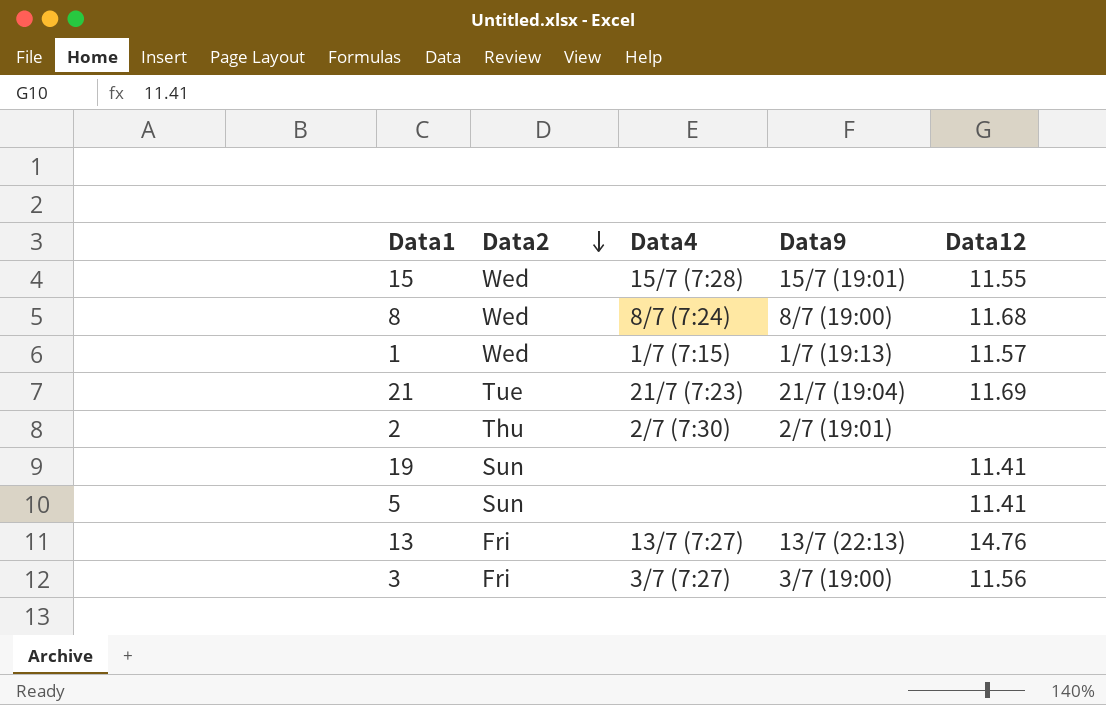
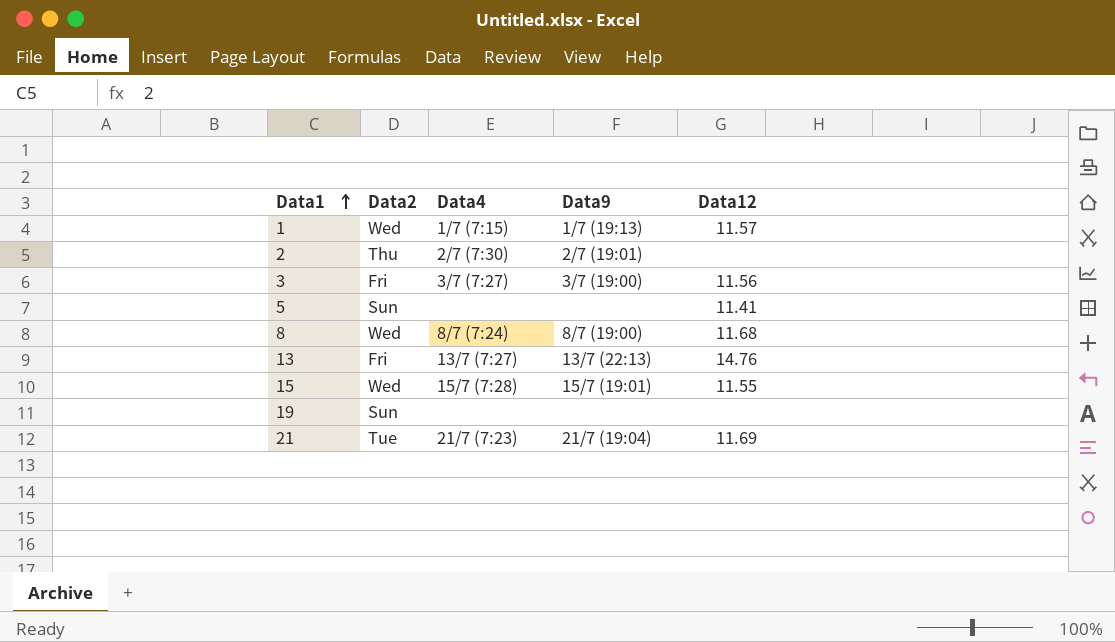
row order: Data2 descending -> Data1 ascending
19 | Data12: 11.41 -> none

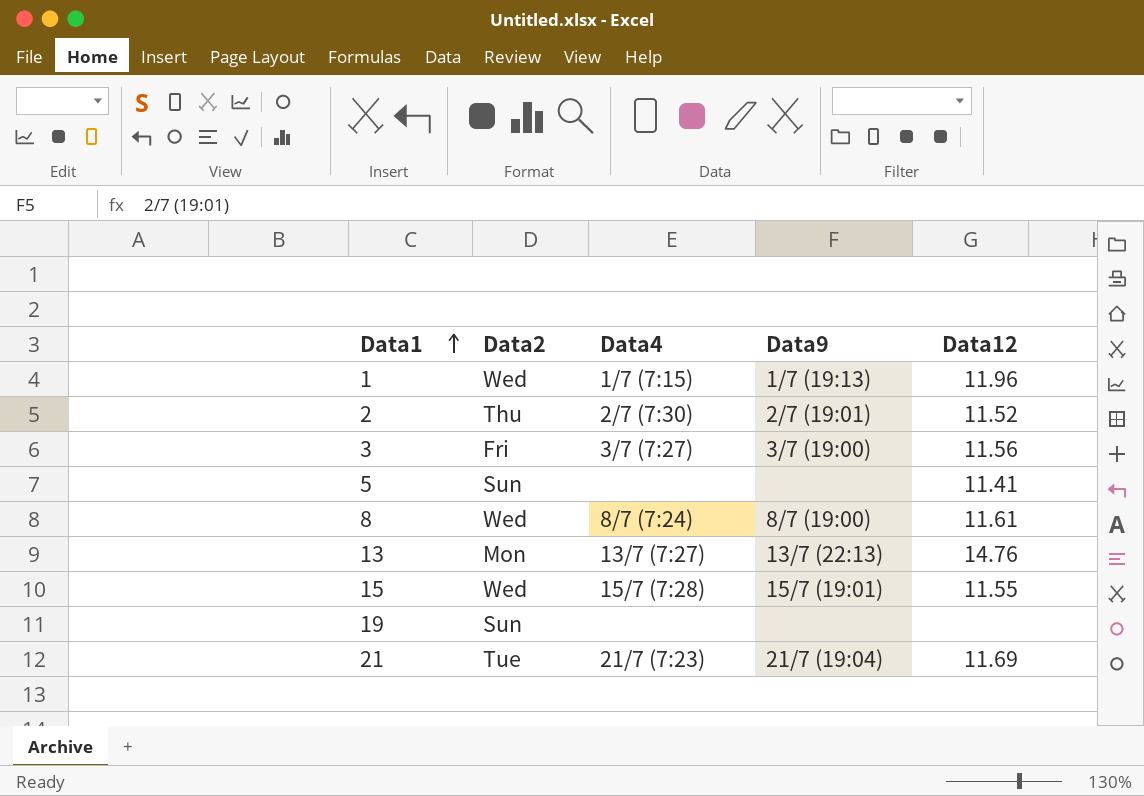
1 | Data12: 11.57 -> 11.96
2 | Data12: none -> 11.52
8 | Data12: 11.68 -> 11.61
13 | Data2: Fri -> Mon

